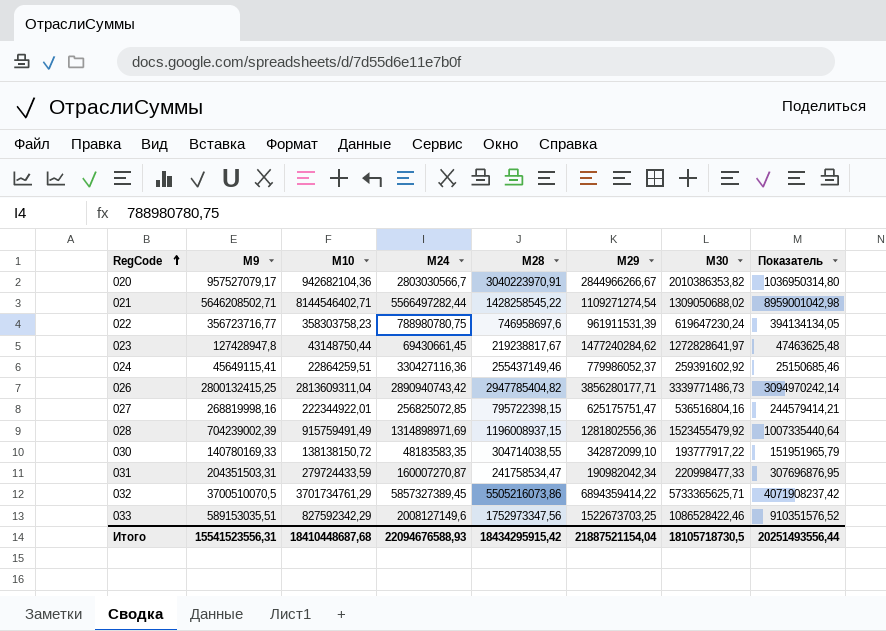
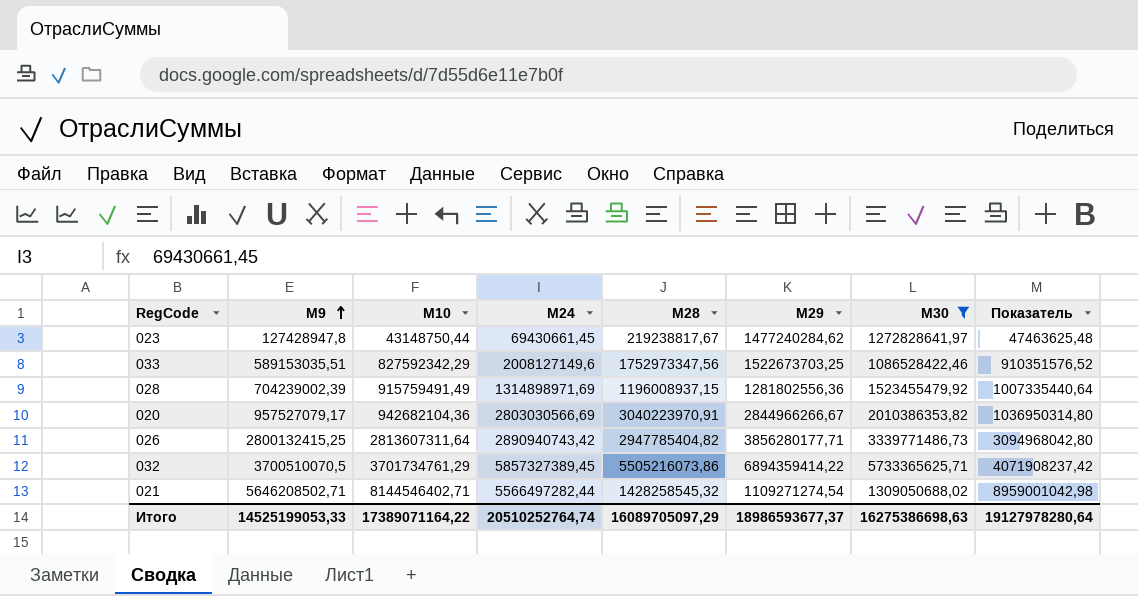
filter: none -> M30 >= 1086528422,46
row order: RegCode ascending -> M9 ascending
020 | M24: 2803030566,7 -> 2803030566,69
026 | M10: 2813609311,04 -> 2813607311,64
026 | Показатель: 3094970242,14 -> 3094968042,80
021 | M28: 1428258545,22 -> 1428258545,32
Итого | M9: 15541523556,31 -> 14525199053,33
Итого | M10: 18410448687,68 -> 17389071164,22
Итого | M24: 22094676588,93 -> 20510252764,74
Итого | M28: 18434295915,42 -> 16089705097,29
Итого | M29: 21887521154,04 -> 18986593677,37
Итого | M30: 18105718730,5 -> 16275386698,63
Итого | Показатель: 20251493556,44 -> 19127978280,64

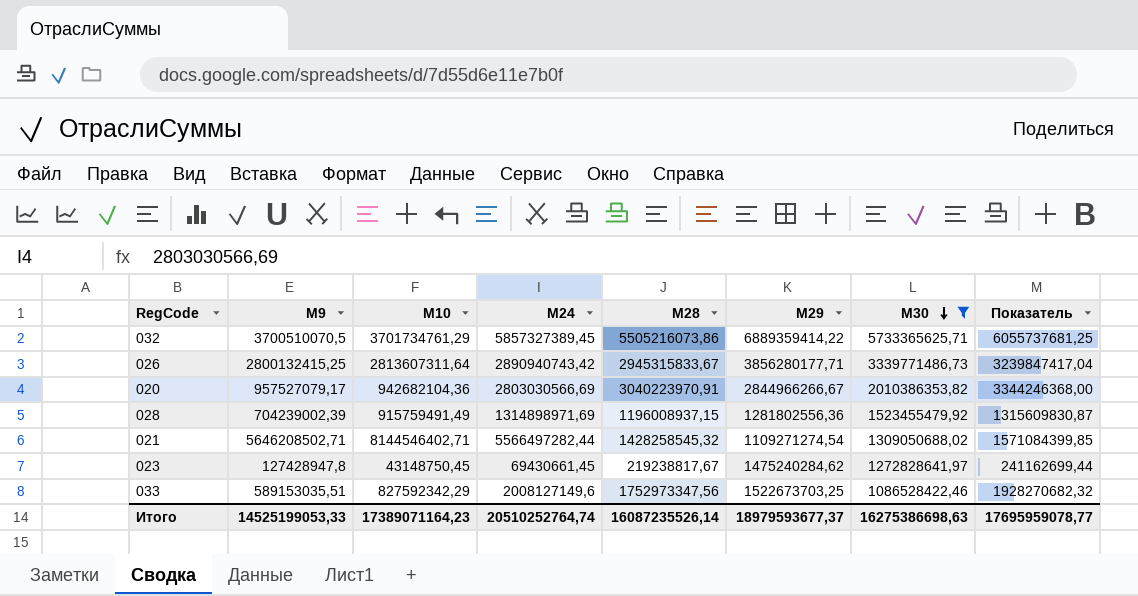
row order: M9 ascending -> M30 descending
column Показатель | formula: [M10] * 1,1 -> [M28] * 1,1
032 | M29: 6894359414,22 -> 6889359414,22
026 | M28: 2947785404,82 -> 2945315833,67
023 | M10: 43148750,44 -> 43148750,45
023 | M29: 1477240284,62 -> 1475240284,62
Итого | M10: 17389071164,22 -> 17389071164,23
Итого | M28: 16089705097,29 -> 16087235526,14
Итого | M29: 18986593677,37 -> 18979593677,37
Итого | Показатель: 19127978280,64 -> 17695959078,77

